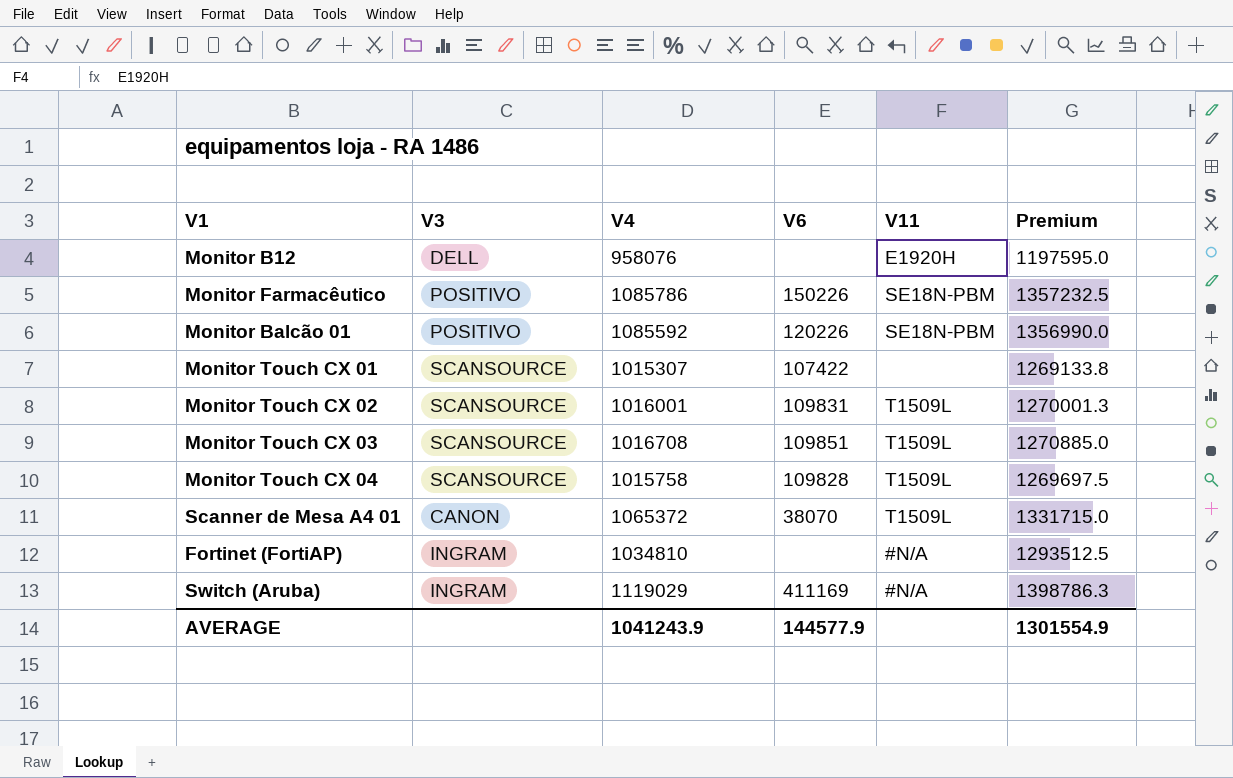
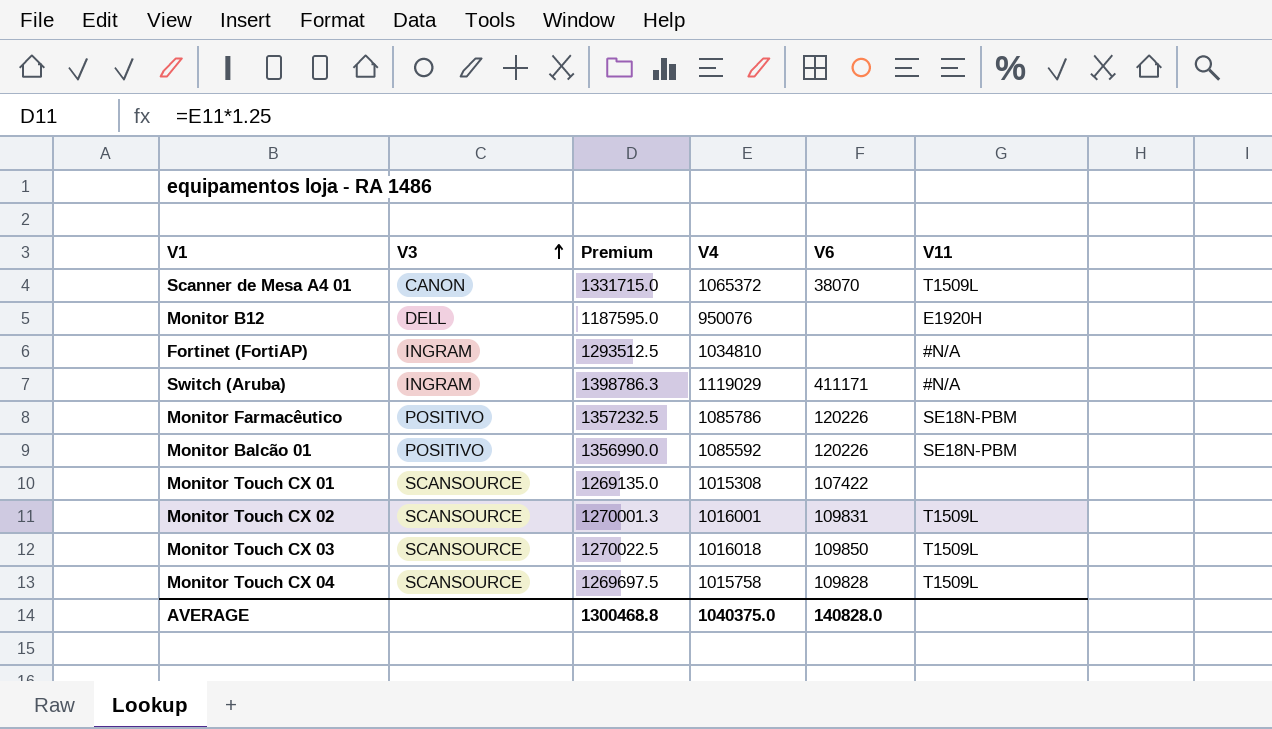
row order: none -> V3 ascending
column Premium | position: 6 -> 3
Monitor B12 | Premium: 1197595.0 -> 1187595.0
Monitor B12 | V4: 958076 -> 950076
Switch (Aruba) | V6: 411169 -> 411171
Monitor Farmacêutico | V6: 150226 -> 120226
Monitor Touch CX 01 | Premium: 1269133.8 -> 1269135.0
Monitor Touch CX 01 | V4: 1015307 -> 1015308
Monitor Touch CX 03 | Premium: 1270885.0 -> 1270022.5
Monitor Touch CX 03 | V4: 1016708 -> 1016018
Monitor Touch CX 03 | V6: 109851 -> 109850
AVERAGE | Premium: 1301554.9 -> 1300468.8
AVERAGE | V4: 1041243.9 -> 1040375.0
AVERAGE | V6: 144577.9 -> 140828.0

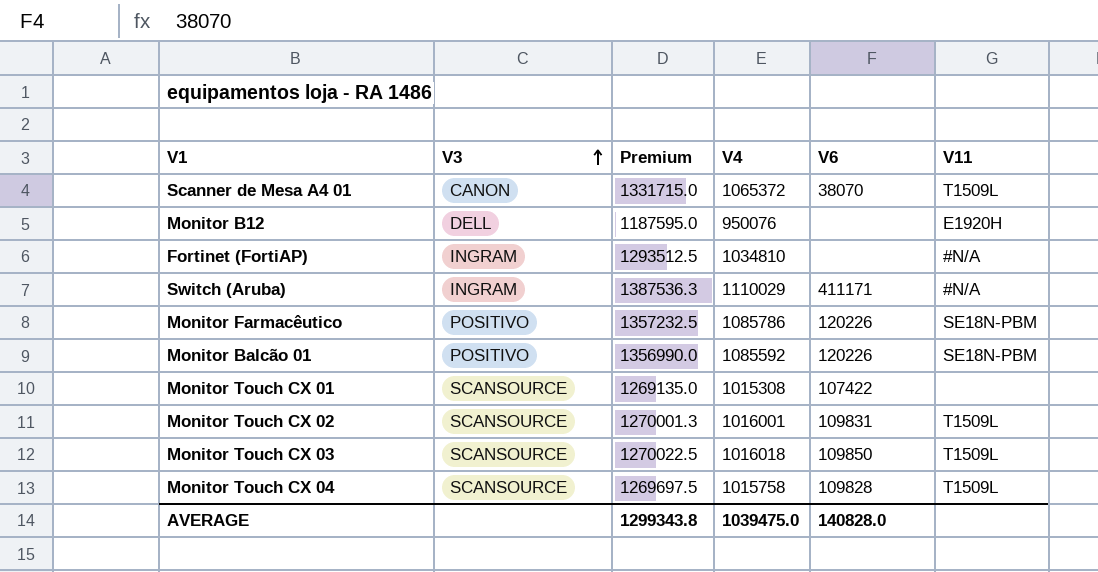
Switch (Aruba) | Premium: 1398786.3 -> 1387536.3
Switch (Aruba) | V4: 1119029 -> 1110029
AVERAGE | Premium: 1300468.8 -> 1299343.8
AVERAGE | V4: 1040375.0 -> 1039475.0

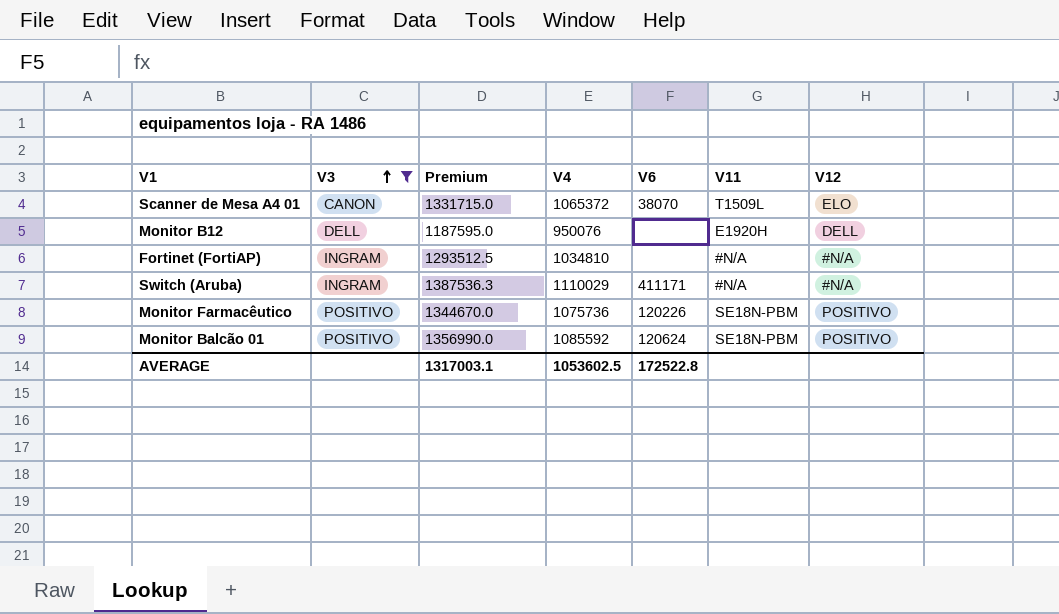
filter: none -> V3 != SCANSOURCE
column V12 | position: none -> 7
Monitor Farmacêutico | Premium: 1357232.5 -> 1344670.0
Monitor Farmacêutico | V4: 1085786 -> 1075736
Monitor Balcão 01 | V6: 120226 -> 120624
AVERAGE | Premium: 1299343.8 -> 1317003.1
AVERAGE | V4: 1039475.0 -> 1053602.5
AVERAGE | V6: 140828.0 -> 172522.8

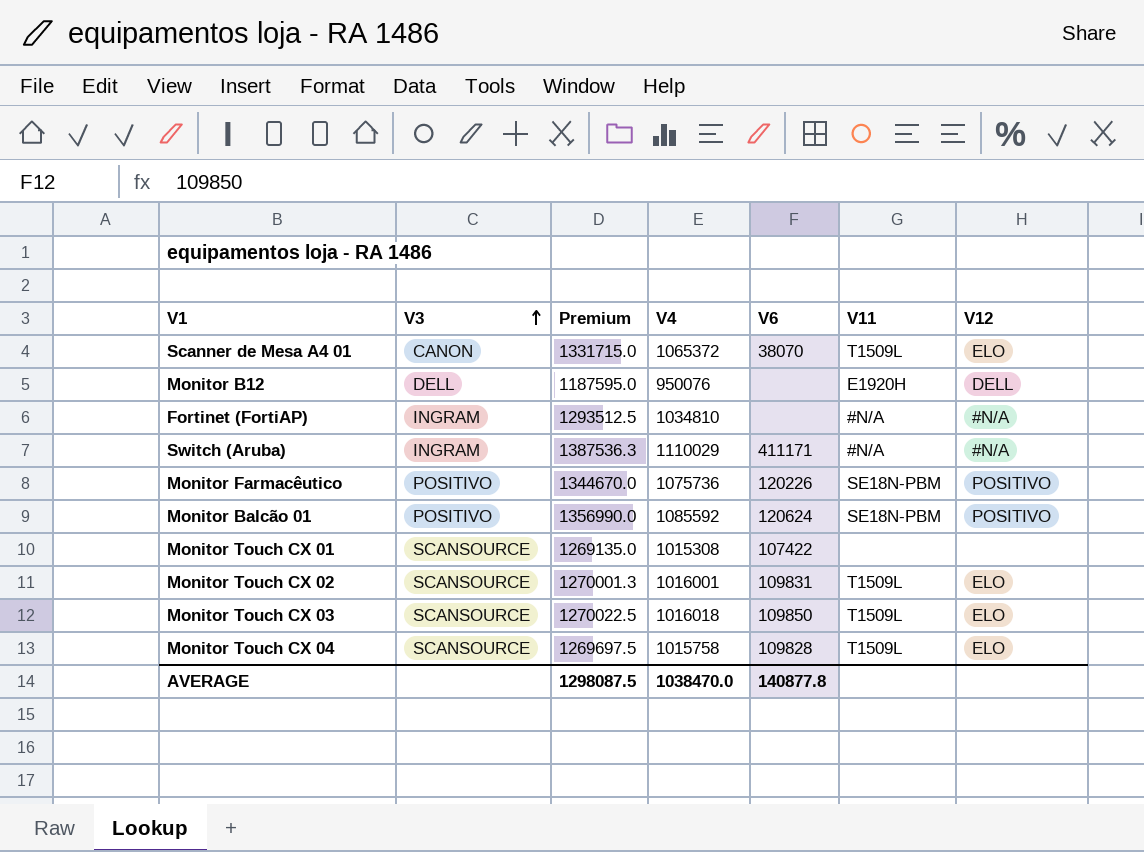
filter: V3 != SCANSOURCE -> none
AVERAGE | Premium: 1317003.1 -> 1298087.5
AVERAGE | V4: 1053602.5 -> 1038470.0
AVERAGE | V6: 172522.8 -> 140877.8

